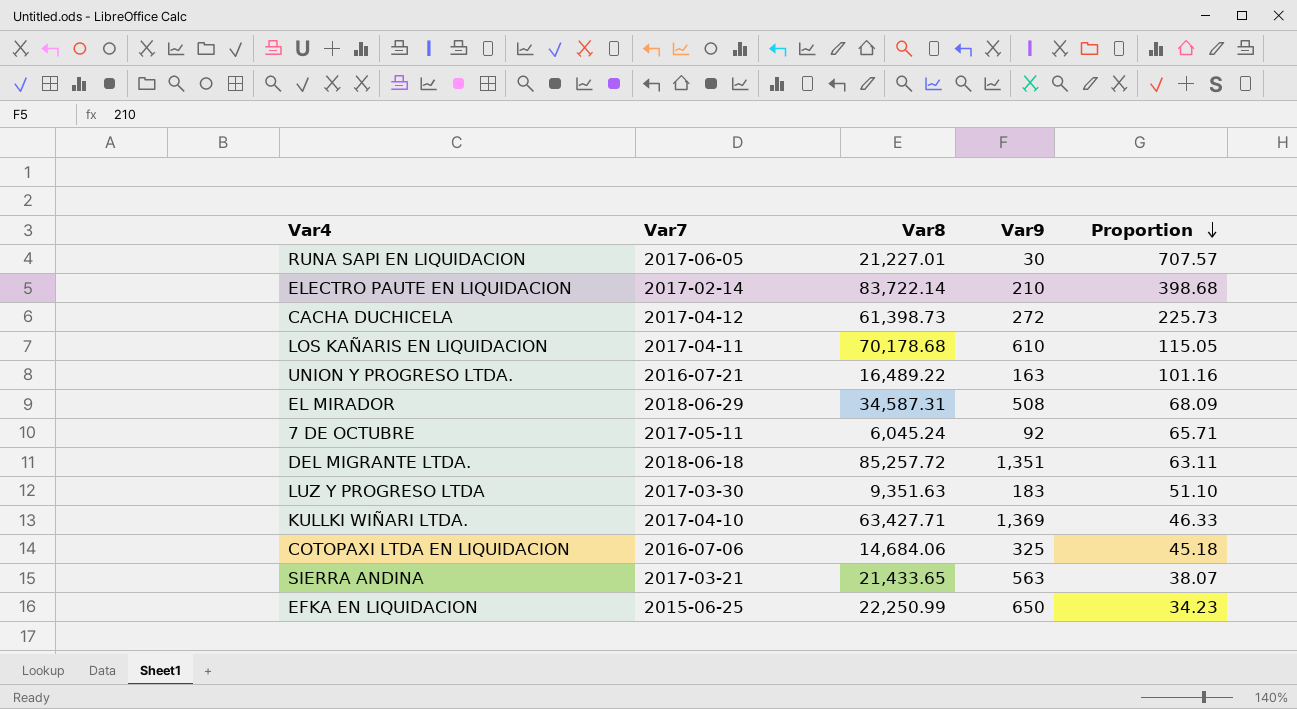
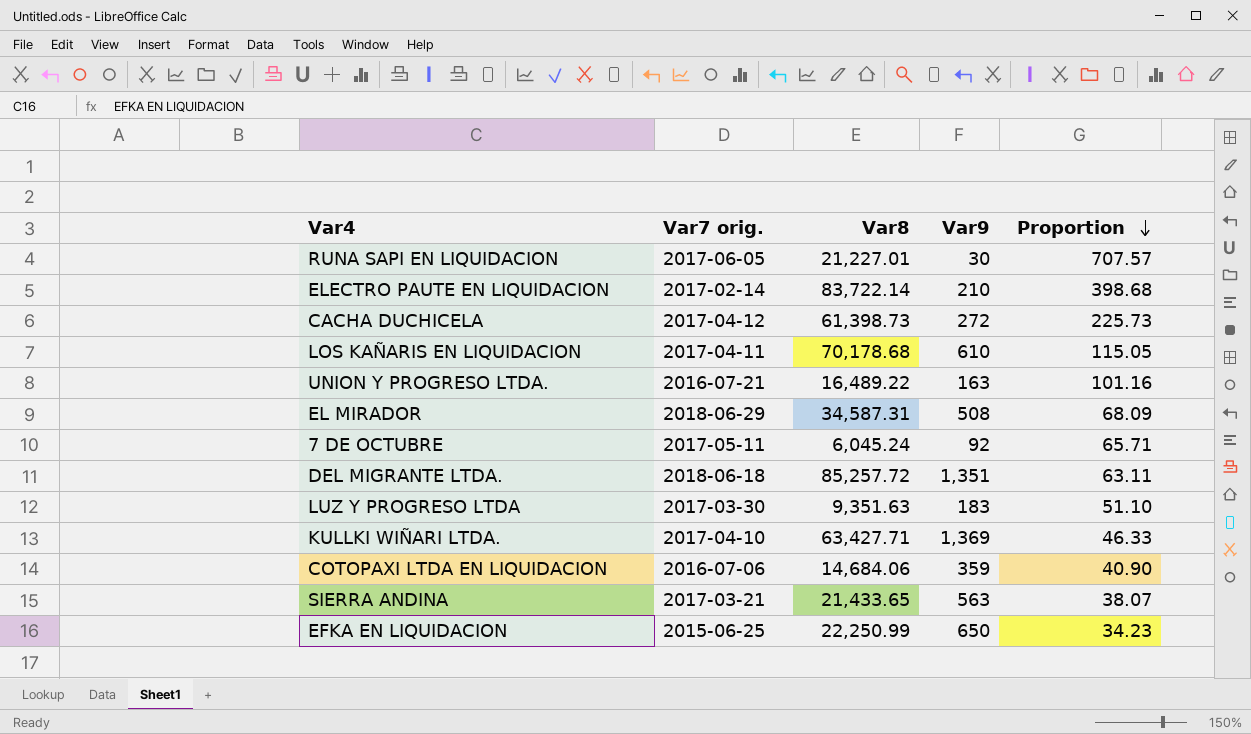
column name: Var7 -> Var7 orig.
COTOPAXI LTDA EN LIQUIDACION | Var9: 325 -> 359
COTOPAXI LTDA EN LIQUIDACION | Proportion: 45.18 -> 40.90

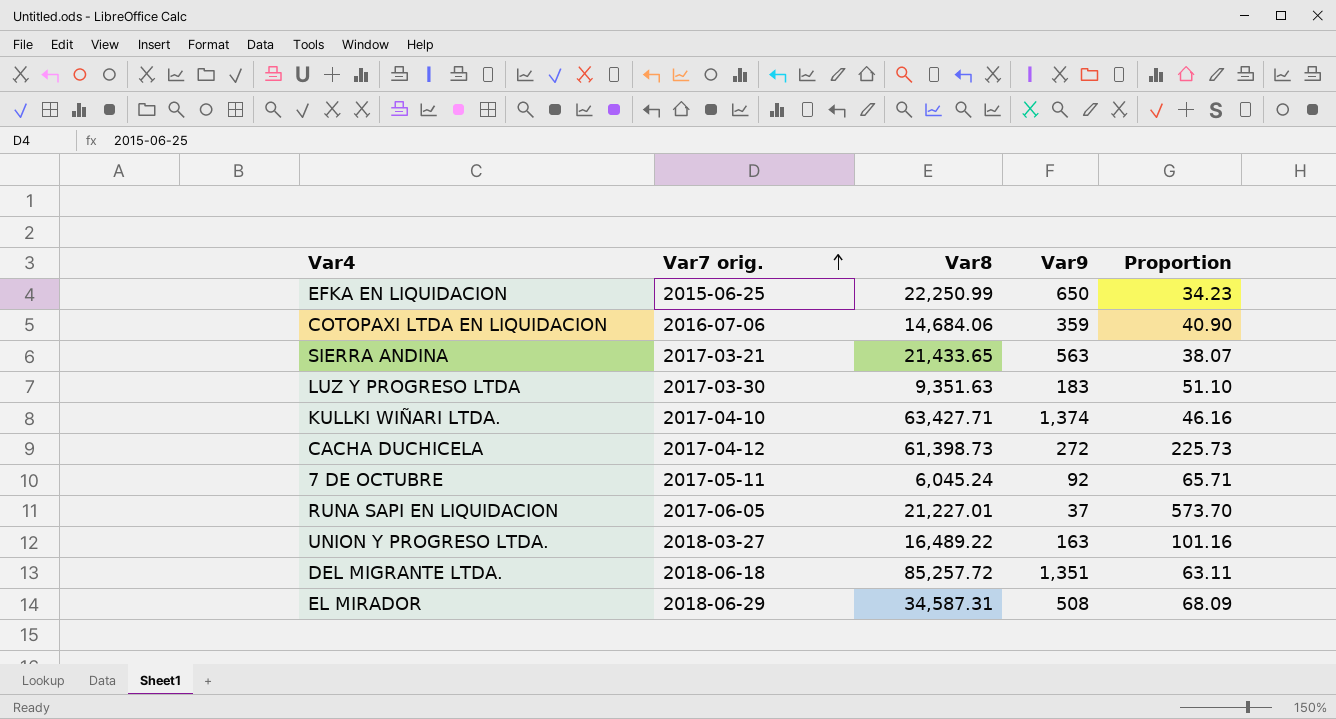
row order: Proportion descending -> Var7 orig. ascending
row ELECTRO PAUTE EN LIQUIDACION: 2017-02-14 | 83,722.14 | 210 | 398.68 -> none
row LOS KAÑARIS EN LIQUIDACION: 2017-04-11 | 70,178.68 | 610 | 115.05 -> none
KULLKI WIÑARI LTDA. | Var9: 1,369 -> 1,374
KULLKI WIÑARI LTDA. | Proportion: 46.33 -> 46.16
RUNA SAPI EN LIQUIDACION | Var9: 30 -> 37
RUNA SAPI EN LIQUIDACION | Proportion: 707.57 -> 573.70
UNION Y PROGRESO LTDA. | Var7 orig.: 2016-07-21 -> 2018-03-27

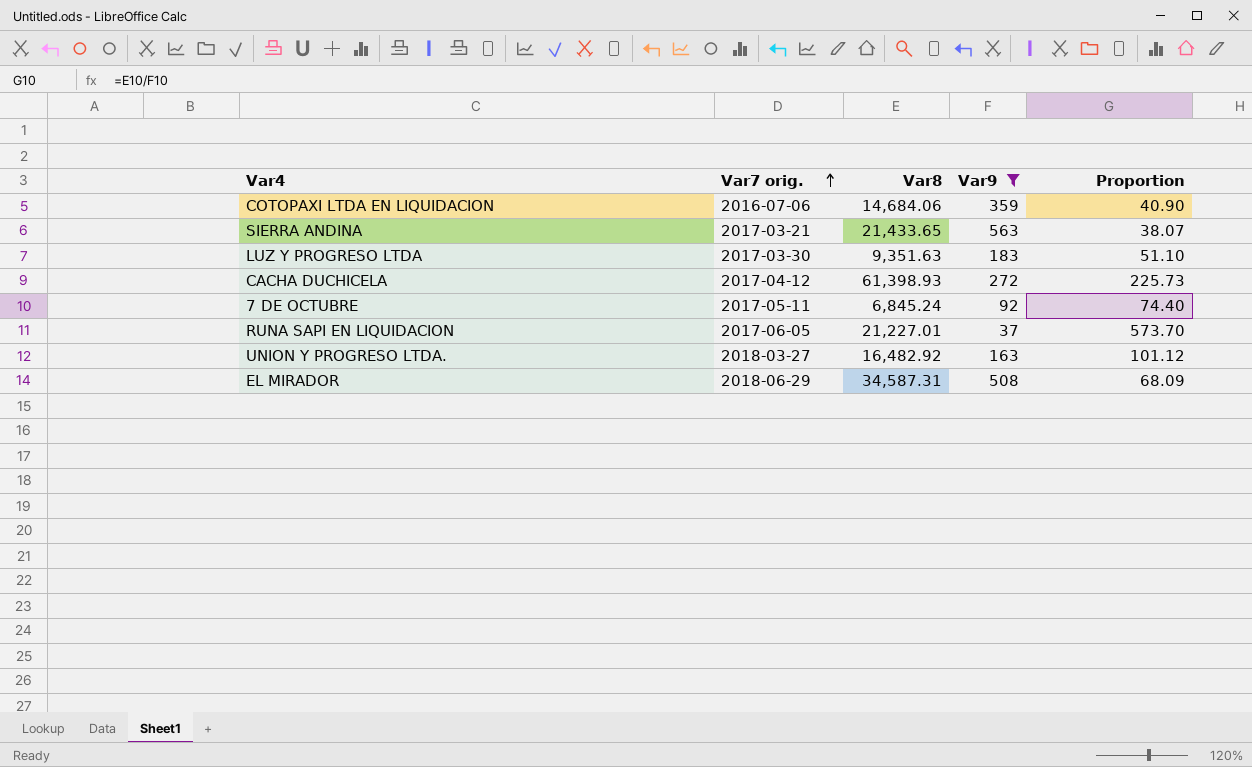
filter: none -> Var9 <= 563
CACHA DUCHICELA | Var8: 61,398.73 -> 61,398.93
7 DE OCTUBRE | Var8: 6,045.24 -> 6,845.24
7 DE OCTUBRE | Proportion: 65.71 -> 74.40
UNION Y PROGRESO LTDA. | Var8: 16,489.22 -> 16,482.92
UNION Y PROGRESO LTDA. | Proportion: 101.16 -> 101.12

